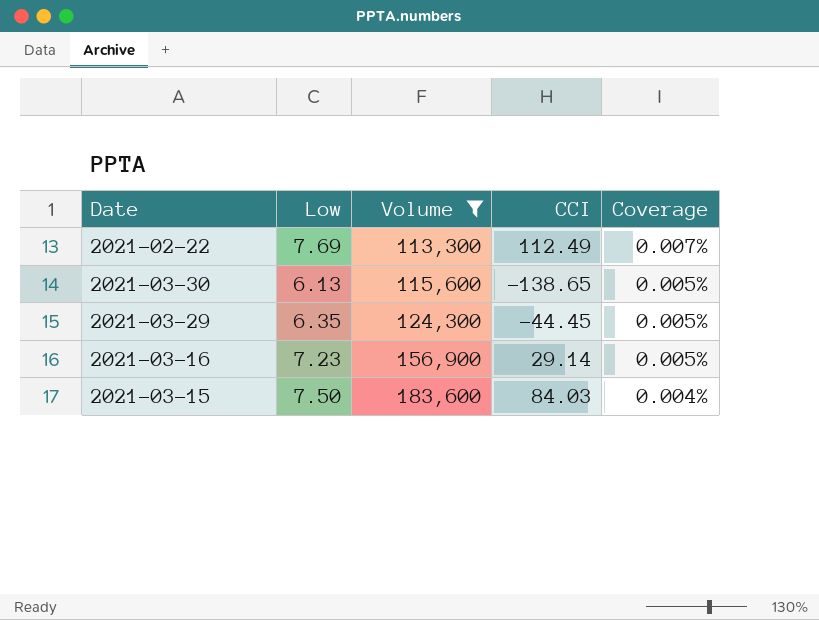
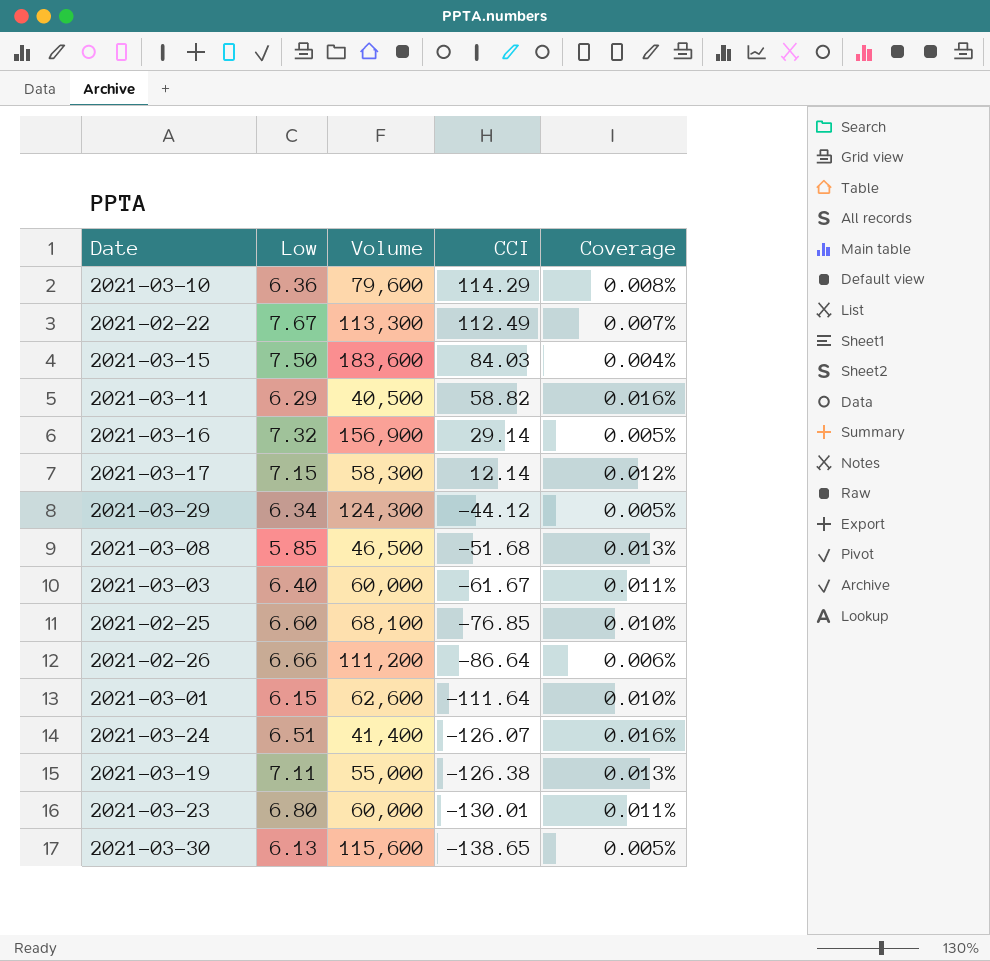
filter: Volume >= 113,300 -> none
row order: Volume ascending -> CCI descending
2021-02-22 | Low: 7.69 -> 7.67
2021-03-16 | Low: 7.23 -> 7.32
2021-03-29 | Low: 6.35 -> 6.34
2021-03-29 | CCI: -44.45 -> -44.12

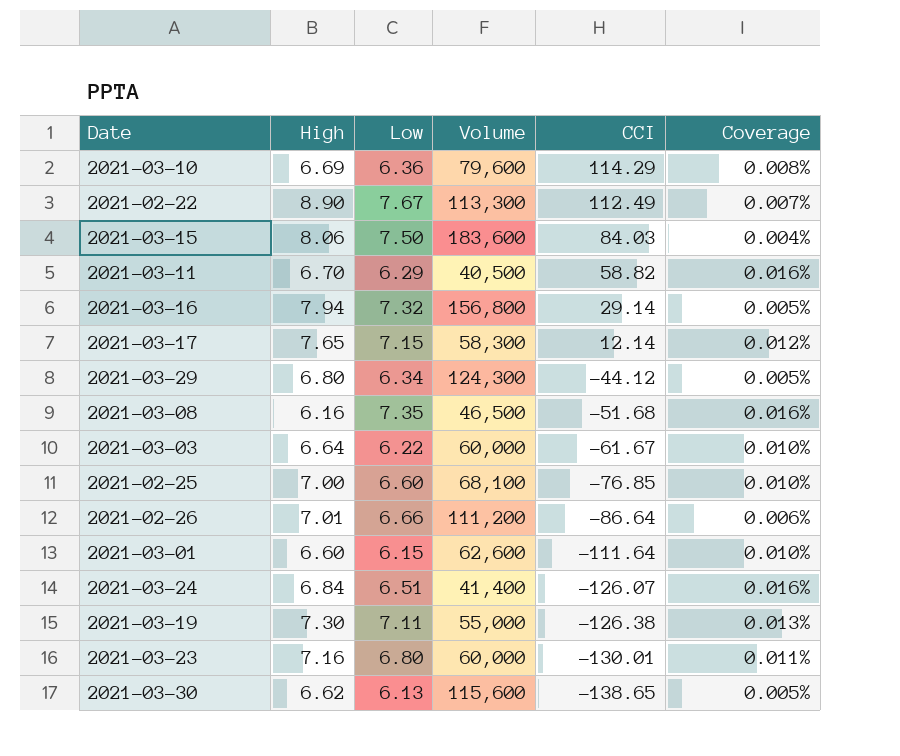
column High | position: none -> 2
2021-03-16 | Volume: 156,900 -> 156,800
2021-03-08 | Low: 5.85 -> 7.35
2021-03-08 | Coverage: 0.013% -> 0.016%
2021-03-03 | Low: 6.40 -> 6.22
2021-03-03 | Coverage: 0.011% -> 0.010%

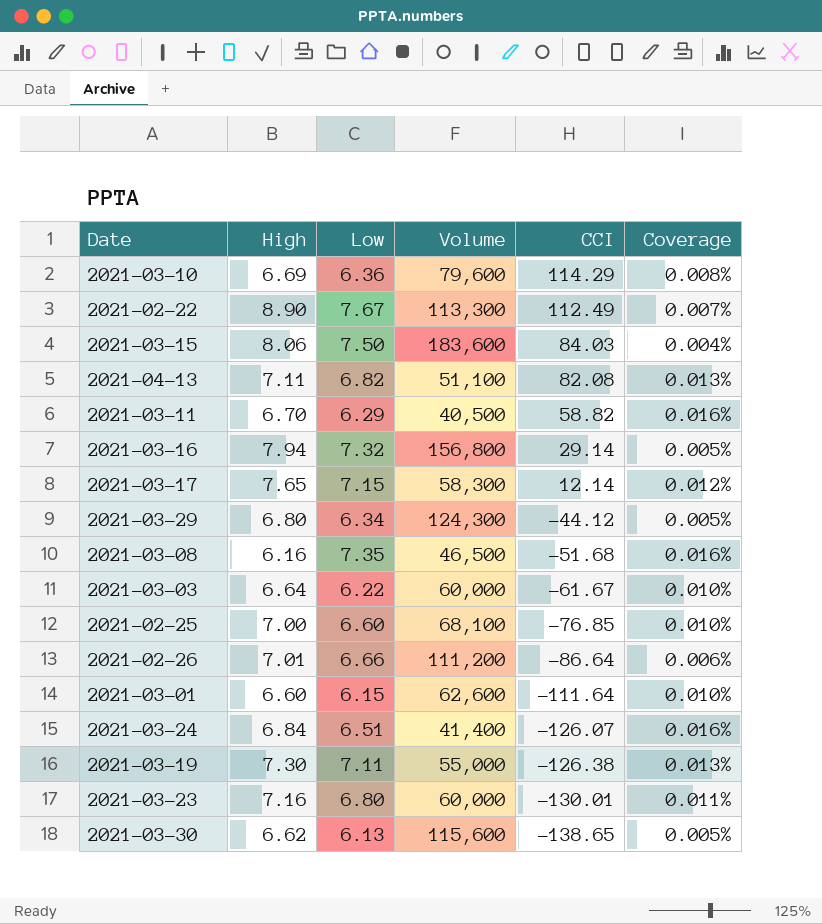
row 2021-04-13: none -> 7.11 | 6.82 | 51,100 | 82.08 | 0.013%

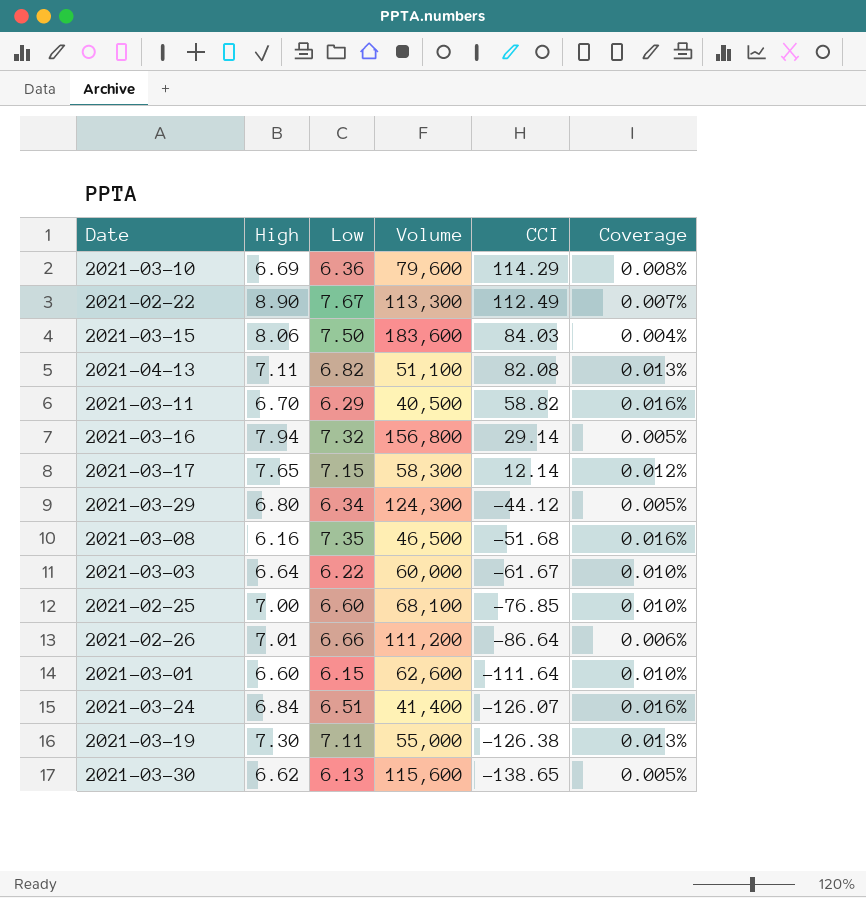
row 2021-03-23: 7.16 | 6.80 | 60,000 | -130.01 | 0.011% -> none

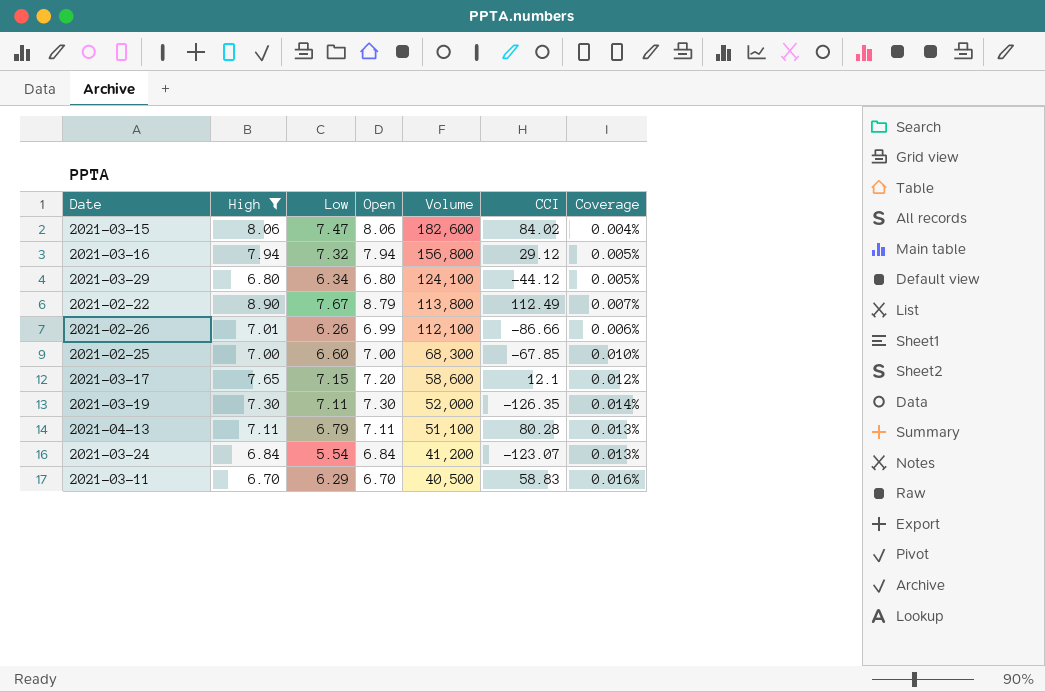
filter: none -> High >= 6.70
row order: CCI descending -> Volume descending
column Open | position: none -> 4
2021-03-15 | Low: 7.50 -> 7.47
2021-03-15 | Volume: 183,600 -> 182,600
2021-03-15 | CCI: 84.03 -> 84.02
2021-03-16 | CCI: 29.14 -> 29.12
2021-03-29 | Volume: 124,300 -> 124,100
2021-02-22 | Volume: 113,300 -> 113,800
2021-02-26 | Low: 6.66 -> 6.26
2021-02-26 | Volume: 111,200 -> 112,100
2021-02-26 | CCI: -86.64 -> -86.66
2021-02-25 | Volume: 68,100 -> 68,300
2021-02-25 | CCI: -76.85 -> -67.85
2021-03-17 | Volume: 58,300 -> 58,600
2021-03-17 | CCI: 12.14 -> 12.1
2021-03-19 | Volume: 55,000 -> 52,000
2021-03-19 | CCI: -126.38 -> -126.35
2021-03-19 | Coverage: 0.013% -> 0.014%
2021-04-13 | Low: 6.82 -> 6.79
2021-04-13 | CCI: 82.08 -> 80.28
2021-03-24 | Low: 6.51 -> 5.54
2021-03-24 | Volume: 41,400 -> 41,200
2021-03-24 | CCI: -126.07 -> -123.07
2021-03-24 | Coverage: 0.016% -> 0.013%
2021-03-11 | CCI: 58.82 -> 58.83

